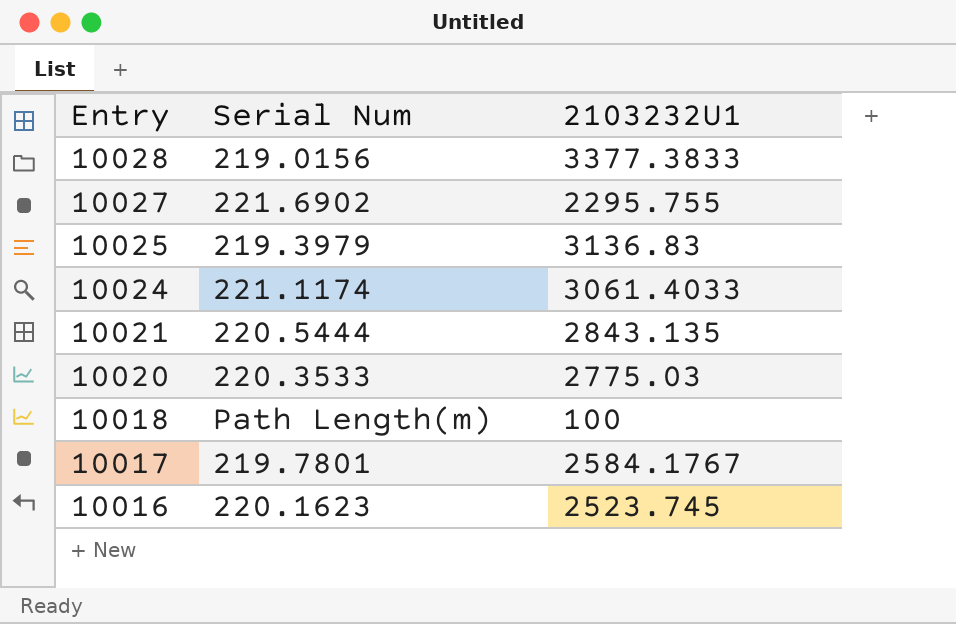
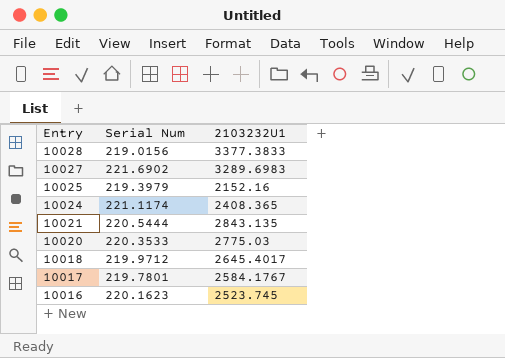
10027 | 2103232U1: 2295.755 -> 3289.6983
10025 | 2103232U1: 3136.83 -> 2152.16
10024 | 2103232U1: 3061.4033 -> 2408.365
10018 | Serial Num: Path Length(m) -> 219.9712
10018 | 2103232U1: 100 -> 2645.4017

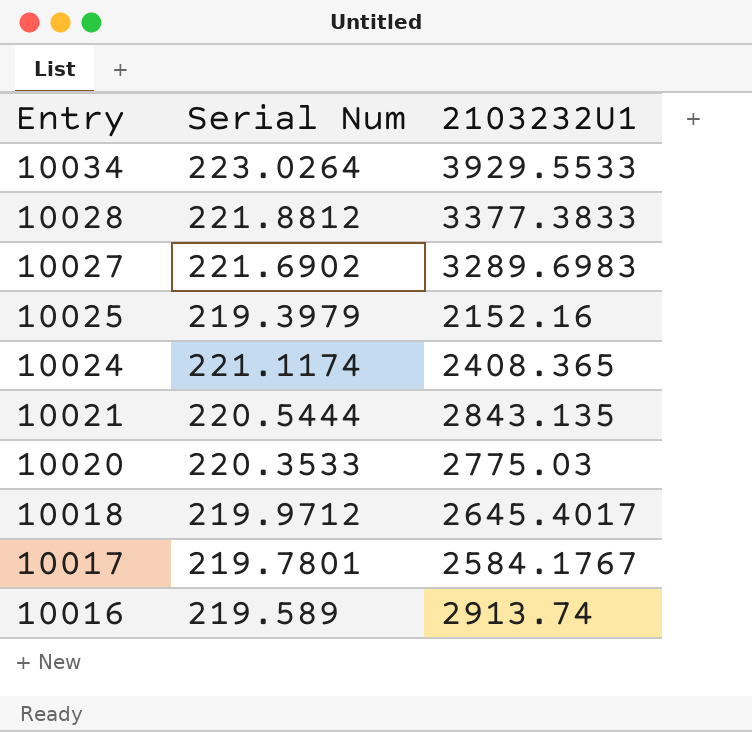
row 10034: none -> 223.0264 | 3929.5533
10028 | Serial Num: 219.0156 -> 221.8812
10016 | Serial Num: 220.1623 -> 219.589
10016 | 2103232U1: 2523.745 -> 2913.74

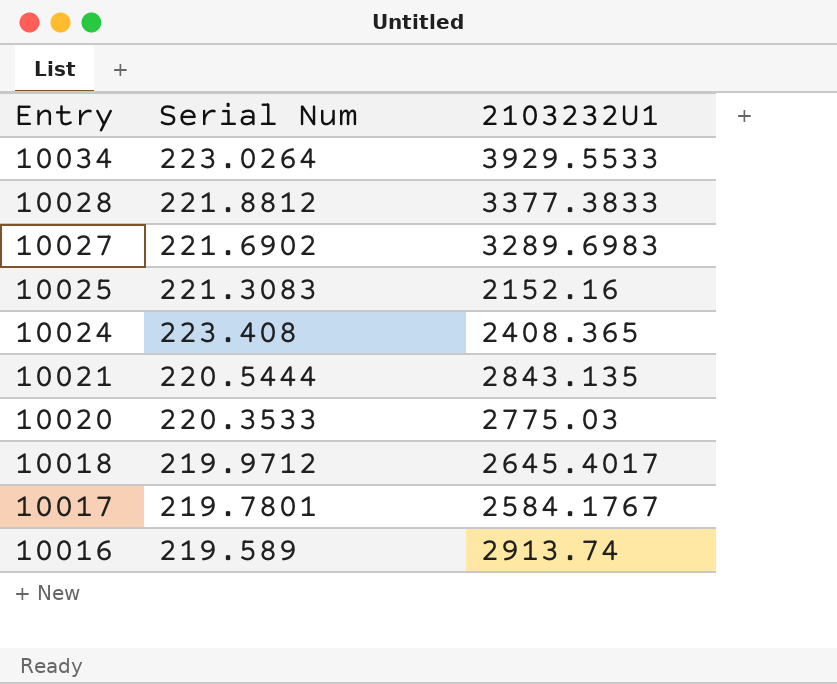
10025 | Serial Num: 219.3979 -> 221.3083
10024 | Serial Num: 221.1174 -> 223.408

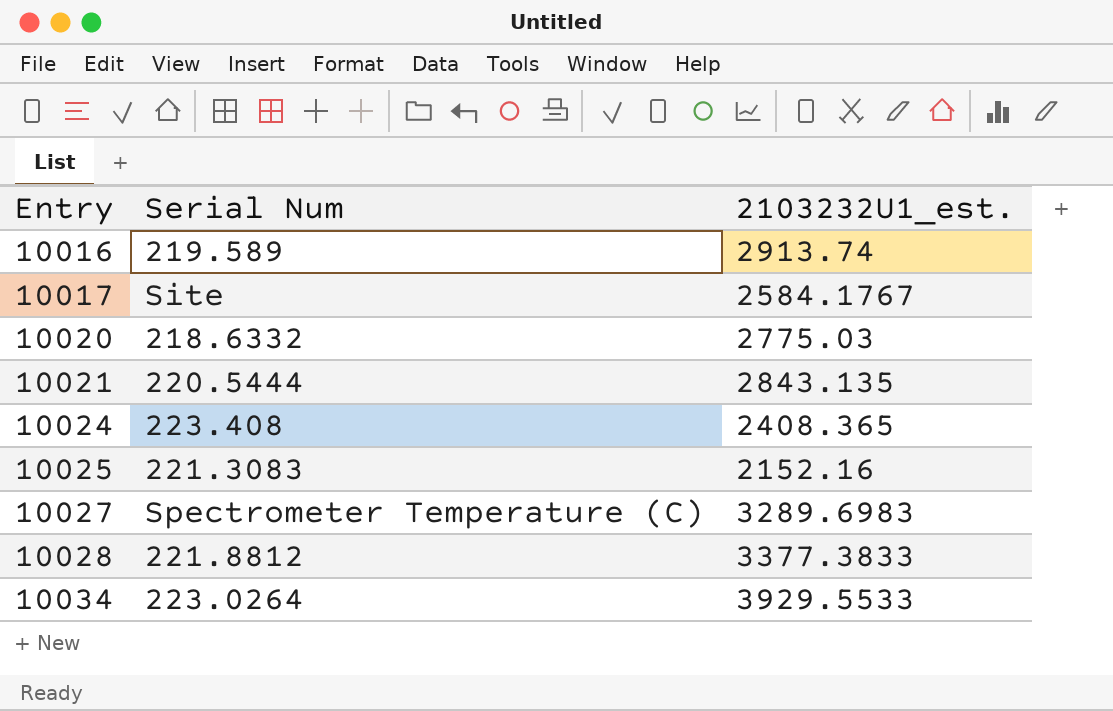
row order: Entry descending -> Entry ascending
column name: 2103232U1 -> 2103232U1_est.
row 10018: 219.9712 | 2645.4017 -> none
10017 | Serial Num: 219.7801 -> Site
10020 | Serial Num: 220.3533 -> 218.6332
10027 | Serial Num: 221.6902 -> Spectrometer Temperature (C)

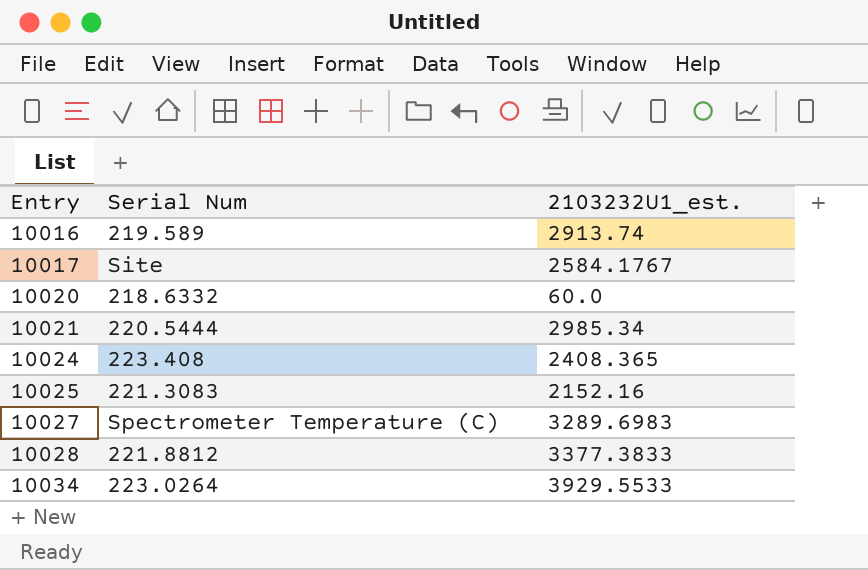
10020 | 2103232U1_est.: 2775.03 -> 60.0
10021 | 2103232U1_est.: 2843.135 -> 2985.34

